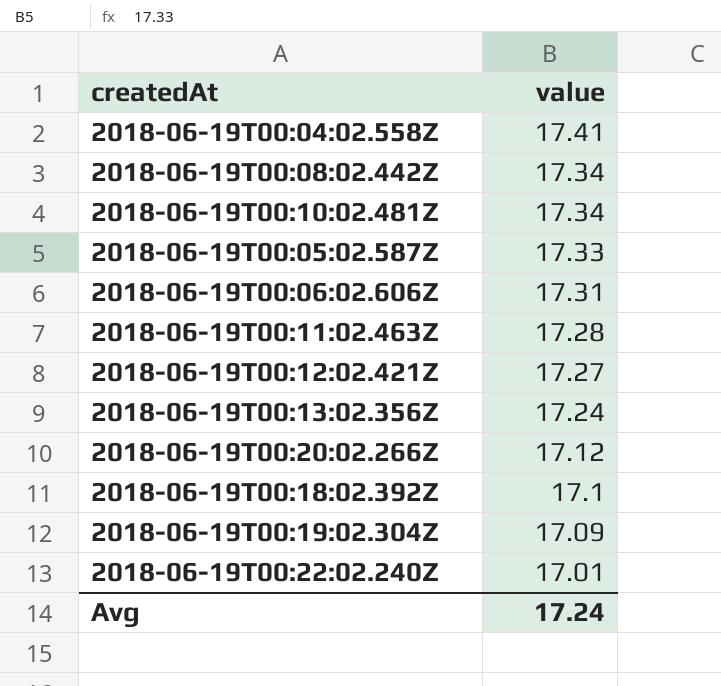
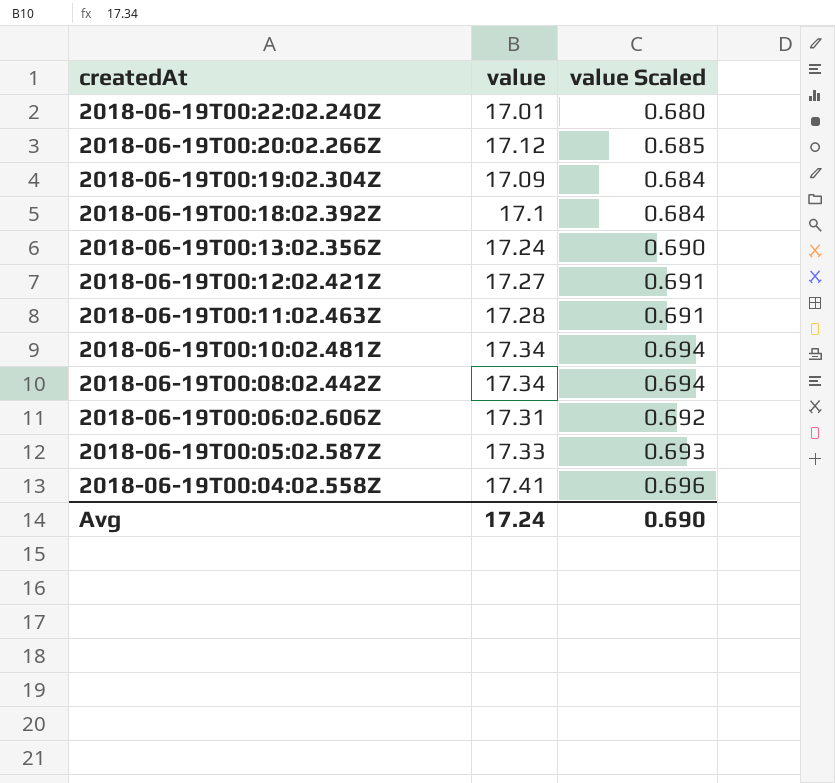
row order: value descending -> createdAt descending
column value Scaled | formula: none -> [value] * 0.04

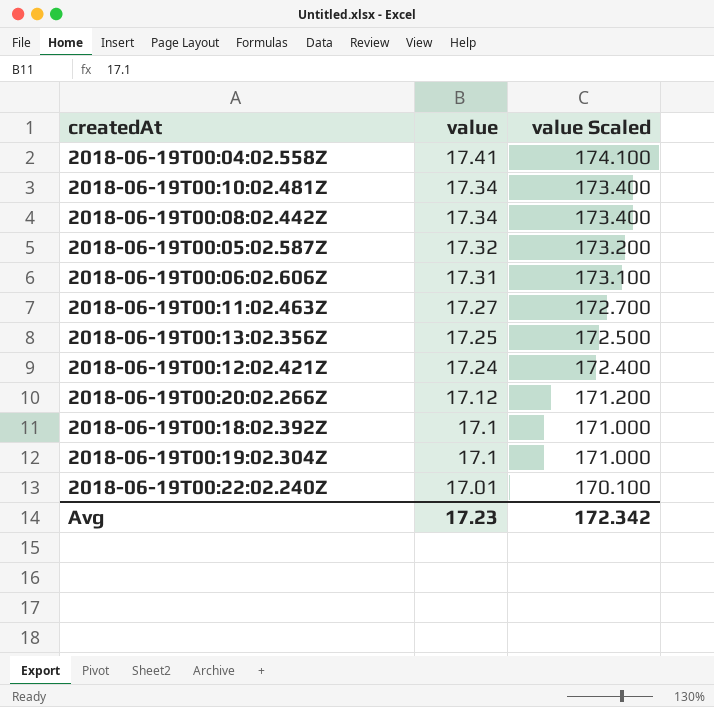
row order: createdAt descending -> value descending
column value Scaled | formula: [value] * 0.04 -> [value] * 10
2018-06-19T00:05:02.587Z | value: 17.33 -> 17.32
2018-06-19T00:11:02.463Z | value: 17.28 -> 17.27
2018-06-19T00:13:02.356Z | value: 17.24 -> 17.25
2018-06-19T00:12:02.421Z | value: 17.27 -> 17.24
2018-06-19T00:19:02.304Z | value: 17.09 -> 17.1
Avg | value: 17.24 -> 17.23
Avg | value Scaled: 0.690 -> 172.342

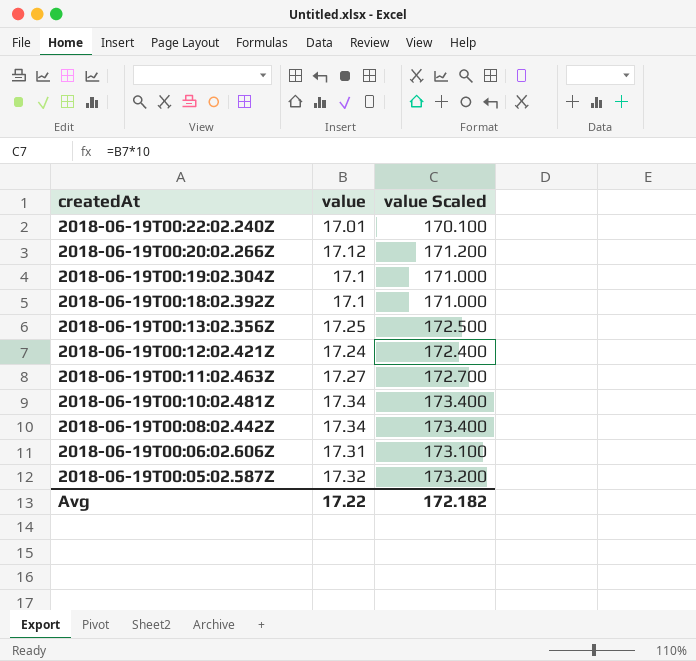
row order: value descending -> createdAt descending
row 2018-06-19T00:04:02.558Z: 17.41 | 174.100 -> none
Avg | value: 17.23 -> 17.22
Avg | value Scaled: 172.342 -> 172.182

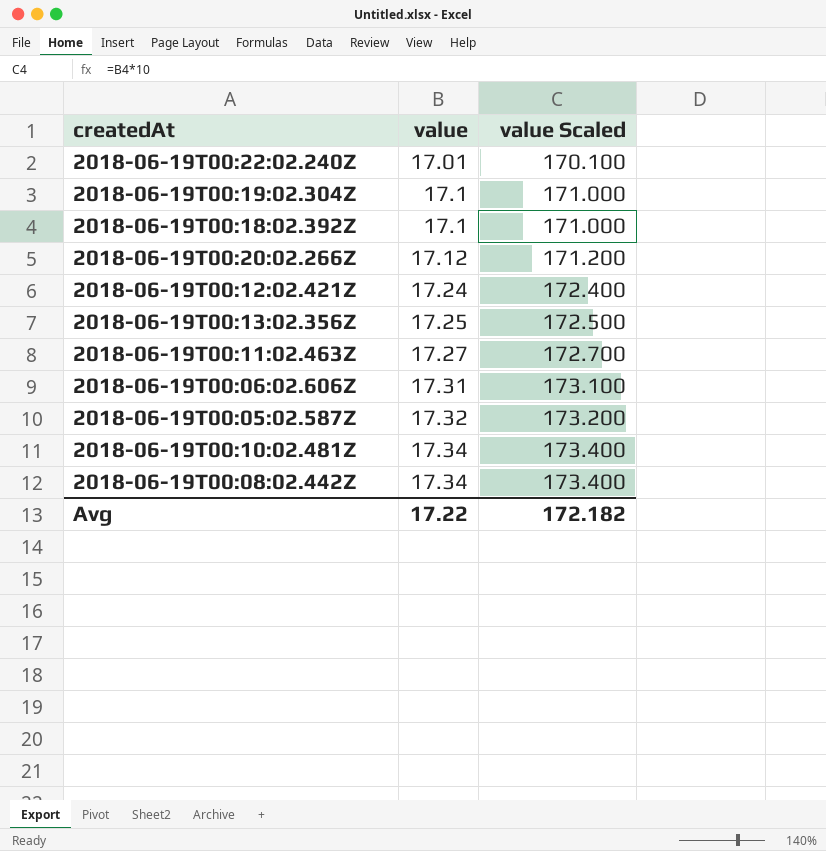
row order: createdAt descending -> value ascending

